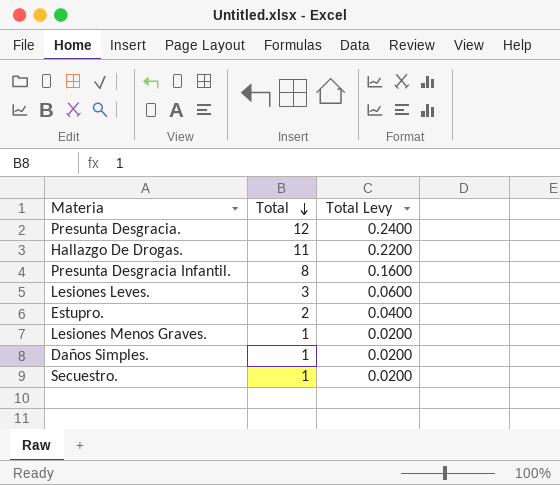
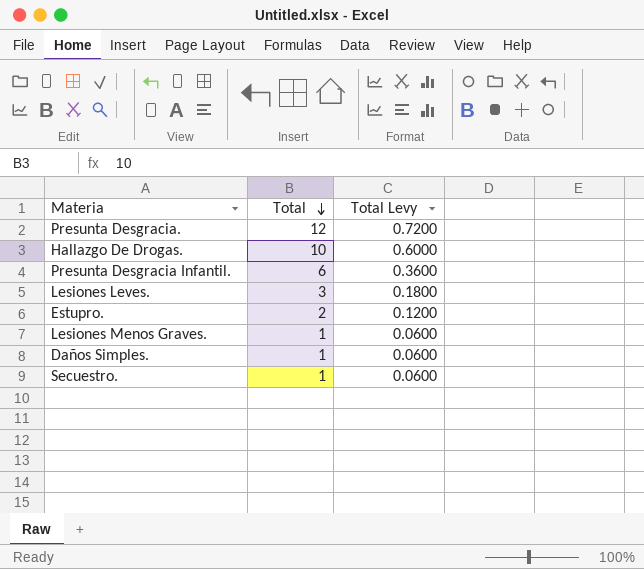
column Total Levy | formula: [Total] * 0.02 -> [Total] * 0.06
Hallazgo De Drogas. | Total: 11 -> 10
Presunta Desgracia Infantil. | Total: 8 -> 6

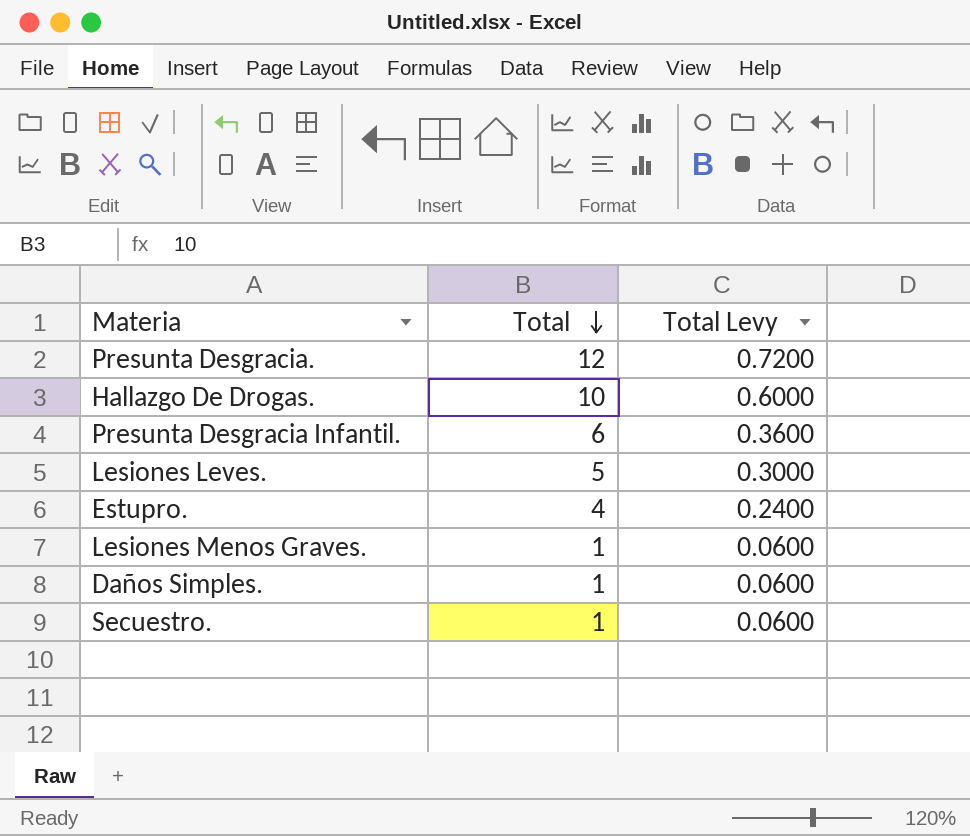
Lesiones Leves. | Total: 3 -> 5
Lesiones Leves. | Total Levy: 0.1800 -> 0.3000
Estupro. | Total: 2 -> 4
Estupro. | Total Levy: 0.1200 -> 0.2400

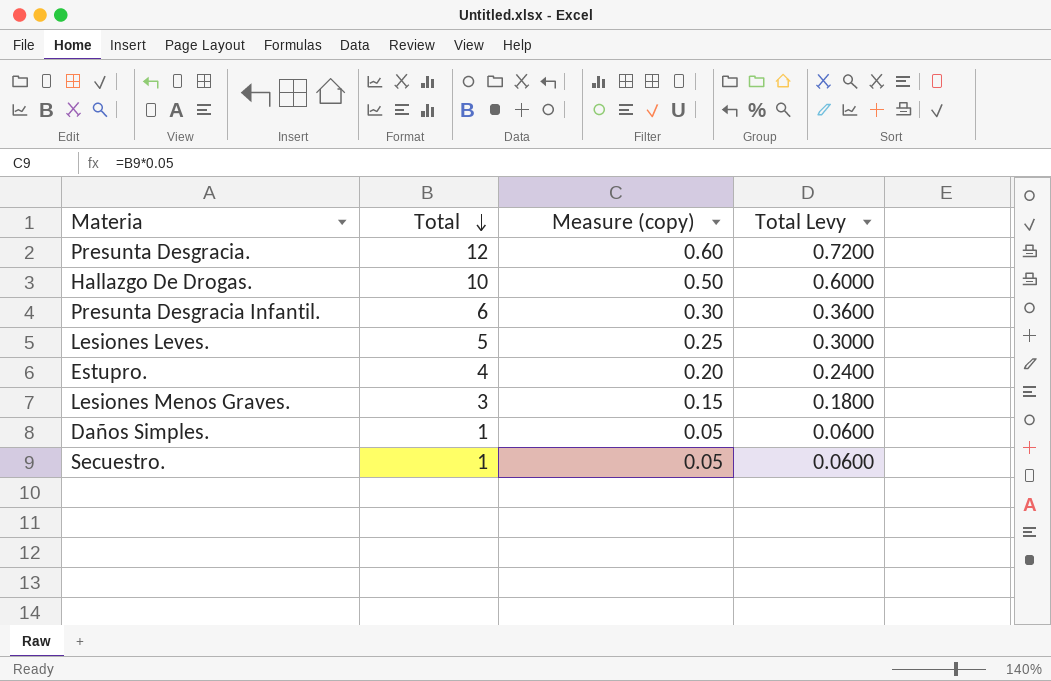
column Measure (copy) | formula: none -> [Total] * 0.05
Lesiones Menos Graves. | Total: 1 -> 3
Lesiones Menos Graves. | Total Levy: 0.0600 -> 0.1800

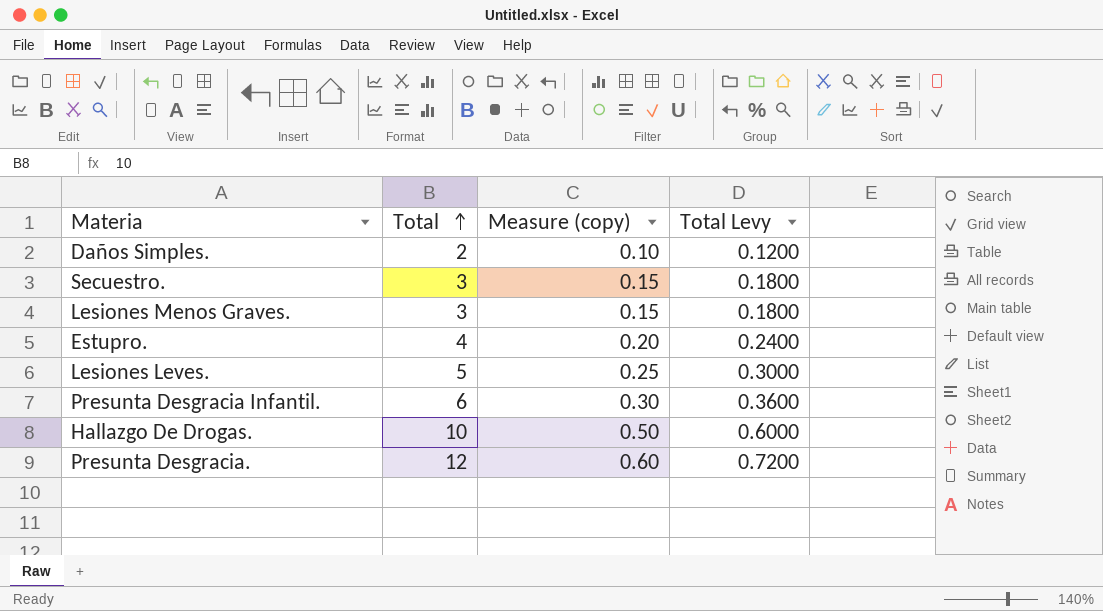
row order: Total descending -> Total ascending
Daños Simples. | Total: 1 -> 2
Daños Simples. | Measure (copy): 0.05 -> 0.10
Daños Simples. | Total Levy: 0.0600 -> 0.1200
Secuestro. | Total: 1 -> 3
Secuestro. | Measure (copy): 0.05 -> 0.15
Secuestro. | Total Levy: 0.0600 -> 0.1800

